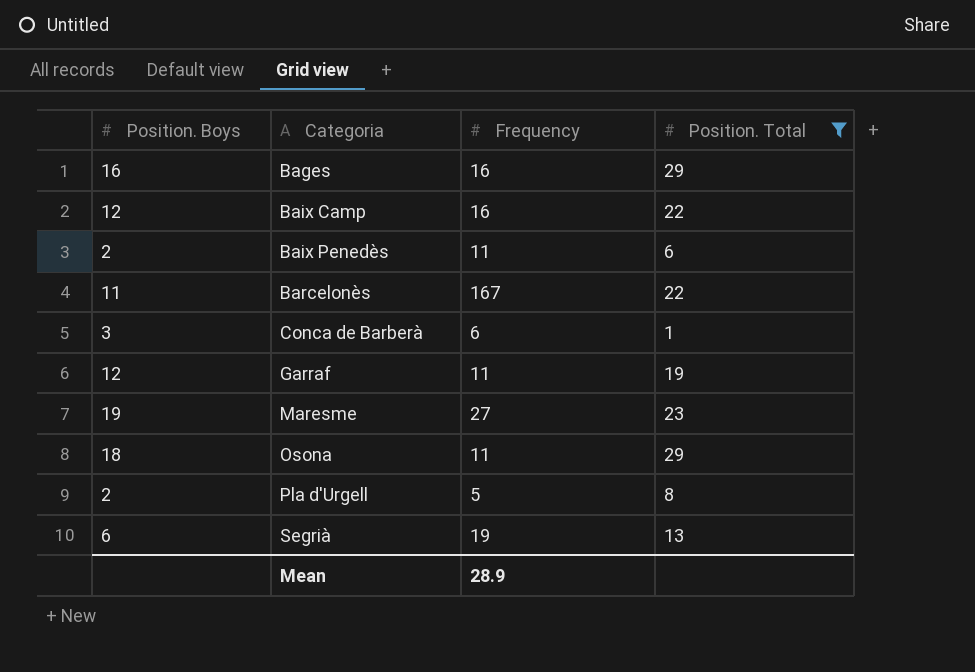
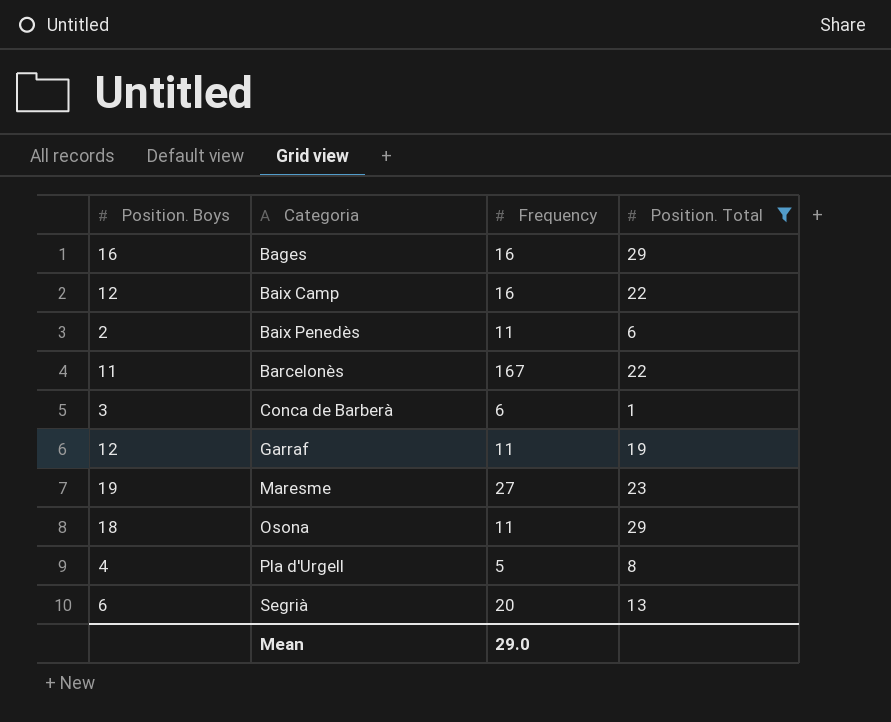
Pla d'Urgell | Position. Boys: 2 -> 4
Segrià | Frequency: 19 -> 20
Mean | Frequency: 28.9 -> 29.0

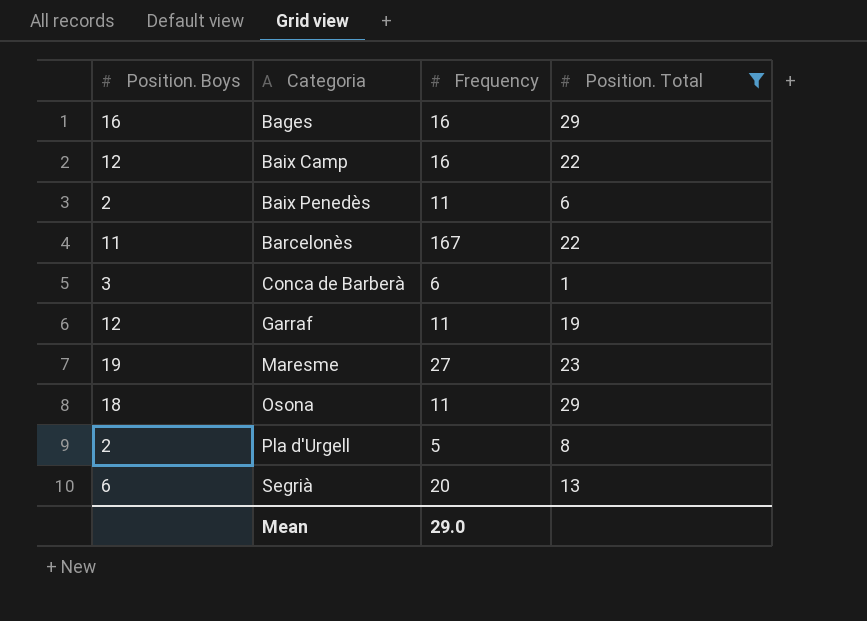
Pla d'Urgell | Position. Boys: 4 -> 2

